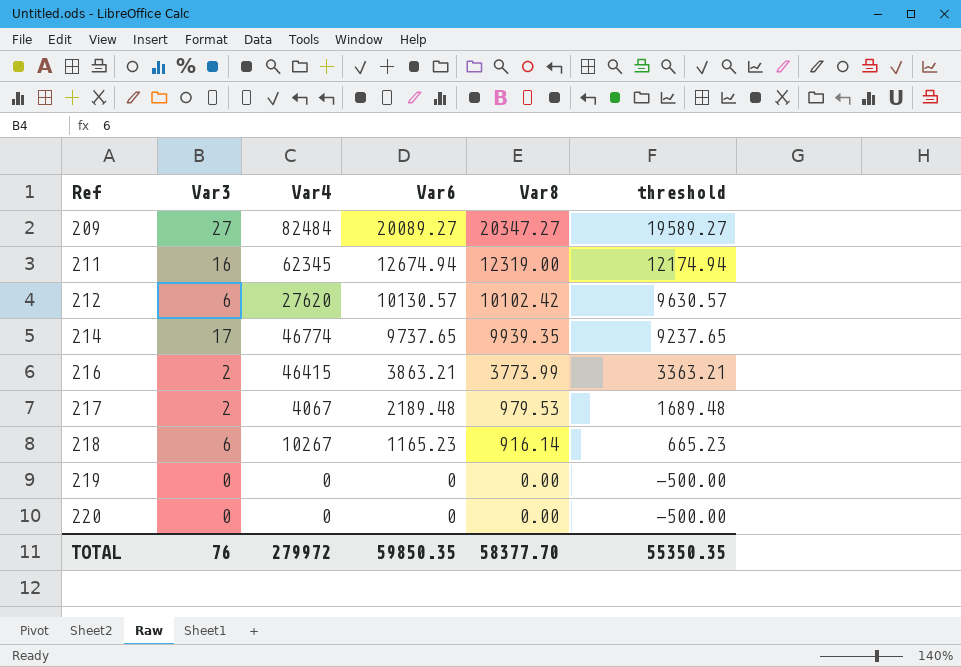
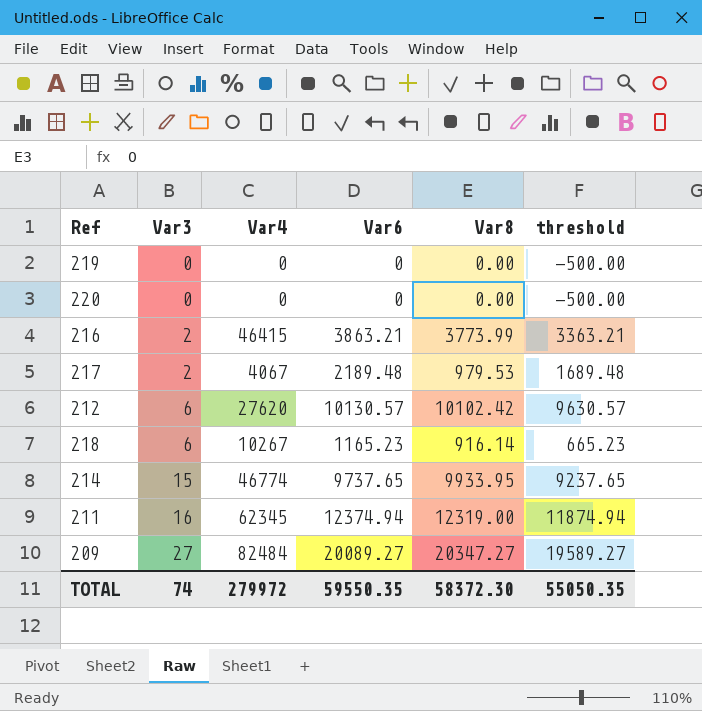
row order: Ref ascending -> Var3 ascending
214 | Var3: 17 -> 15
214 | Var8: 9939.35 -> 9933.95
211 | Var6: 12674.94 -> 12374.94
211 | threshold: 12174.94 -> 11874.94
TOTAL | Var3: 76 -> 74
TOTAL | Var6: 59850.35 -> 59550.35
TOTAL | Var8: 58377.70 -> 58372.30
TOTAL | threshold: 55350.35 -> 55050.35

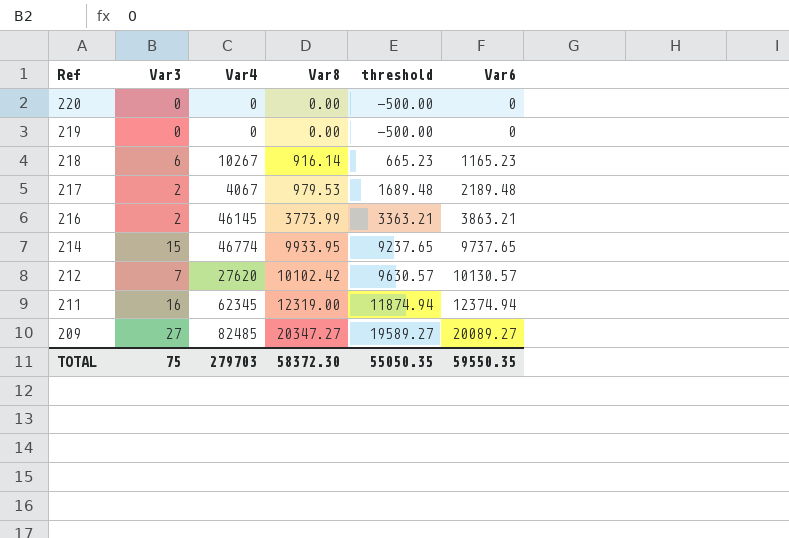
row order: Var3 ascending -> Ref descending
column Var6 | position: 4 -> 6
216 | Var4: 46415 -> 46145
212 | Var3: 6 -> 7
209 | Var4: 82484 -> 82485
TOTAL | Var3: 74 -> 75
TOTAL | Var4: 279972 -> 279703

